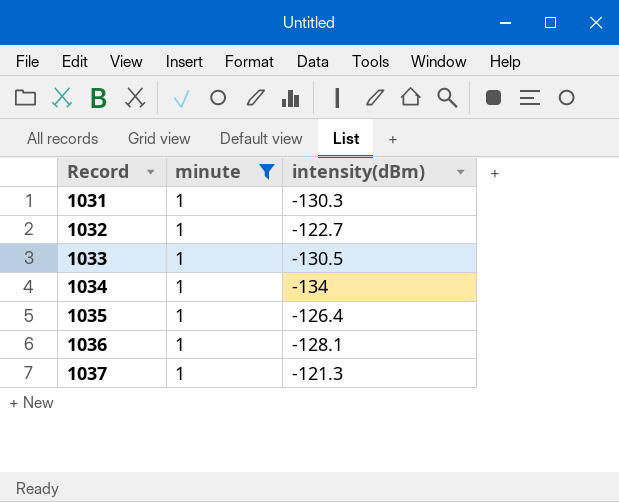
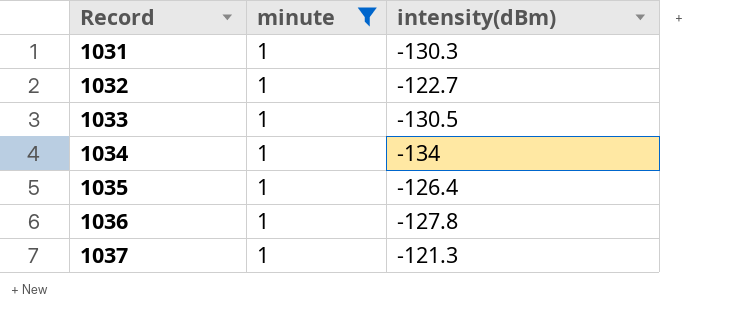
1036 | intensity(dBm): -128.1 -> -127.8

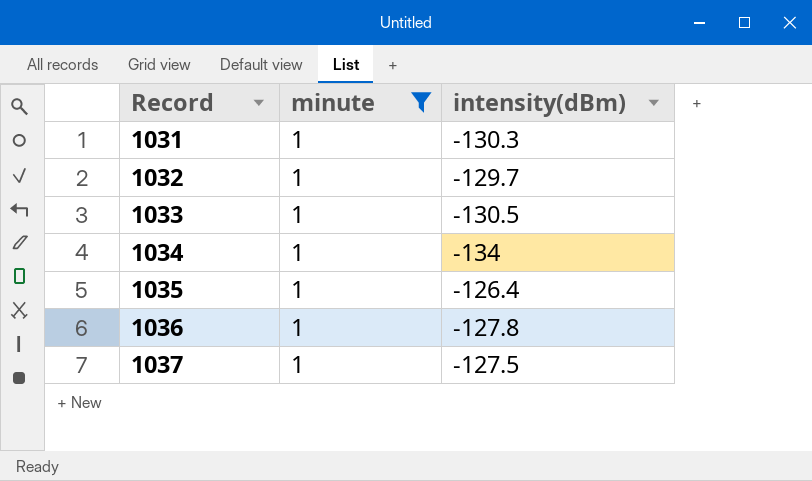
1032 | intensity(dBm): -122.7 -> -129.7
1037 | intensity(dBm): -121.3 -> -127.5

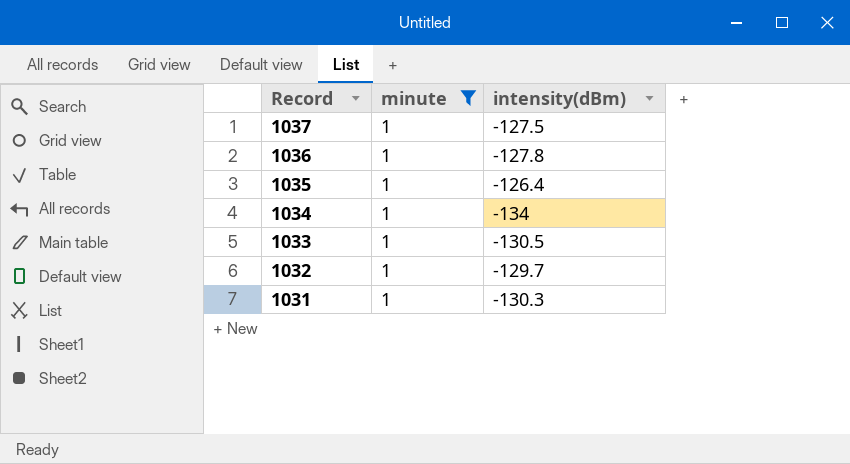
row order: Record ascending -> Record descending

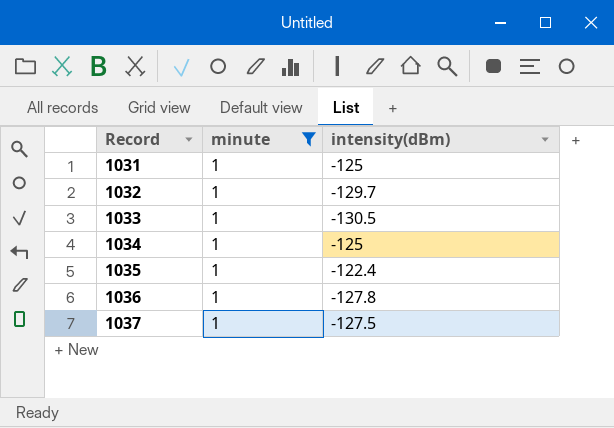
row order: Record descending -> Record ascending
1031 | intensity(dBm): -130.3 -> -125
1034 | intensity(dBm): -134 -> -125
1035 | intensity(dBm): -126.4 -> -122.4

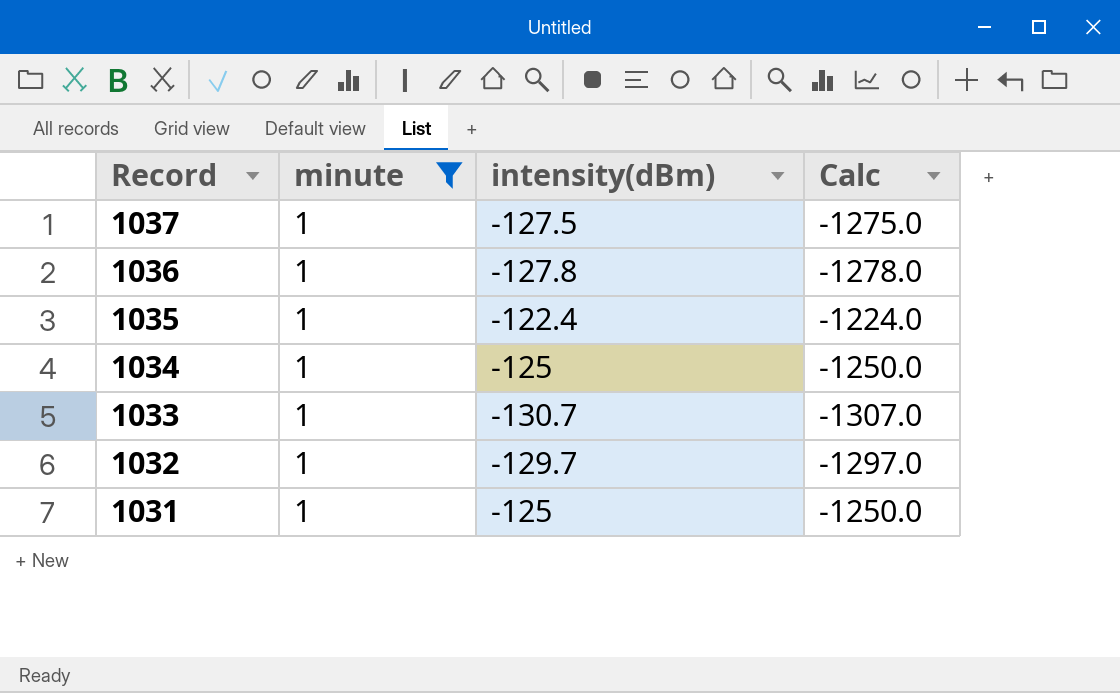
row order: Record ascending -> Record descending
column Calc | formula: none -> [intensity(dBm)] * 10
1033 | intensity(dBm): -130.5 -> -130.7

